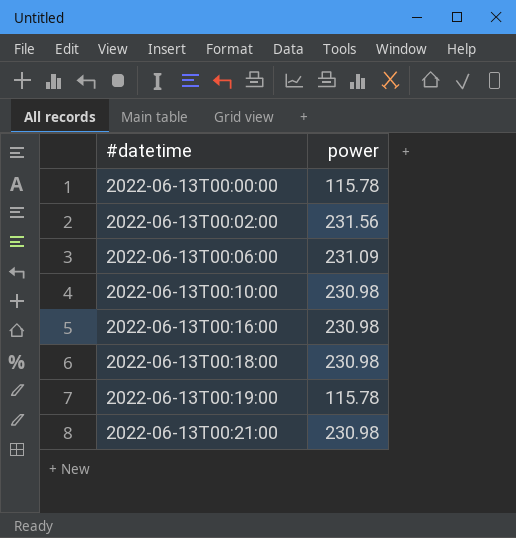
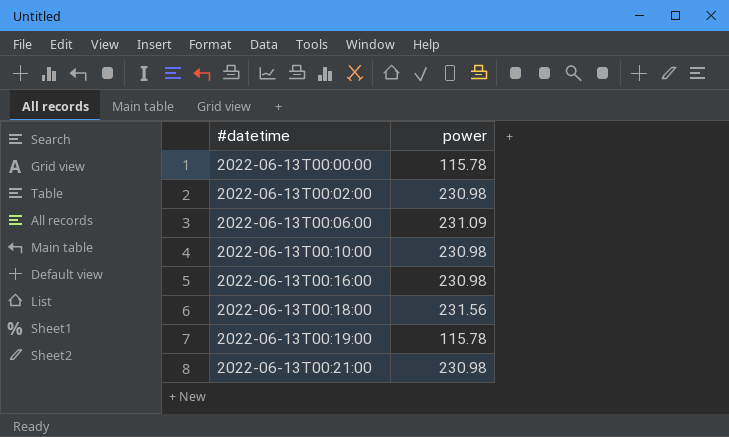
2022-06-13T00:02:00 | power: 231.56 -> 230.98
2022-06-13T00:18:00 | power: 230.98 -> 231.56

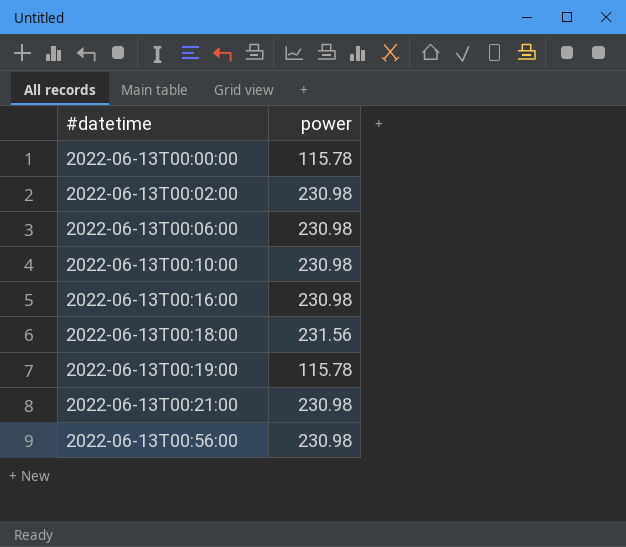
2022-06-13T00:06:00 | power: 231.09 -> 230.98
row 2022-06-13T00:56:00: none -> 230.98

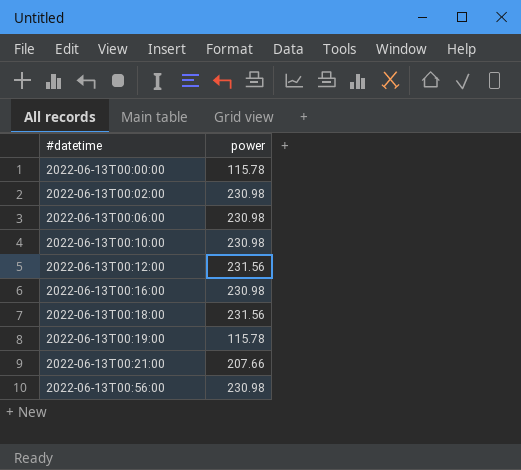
row 2022-06-13T00:12:00: none -> 231.56
2022-06-13T00:21:00 | power: 230.98 -> 207.66

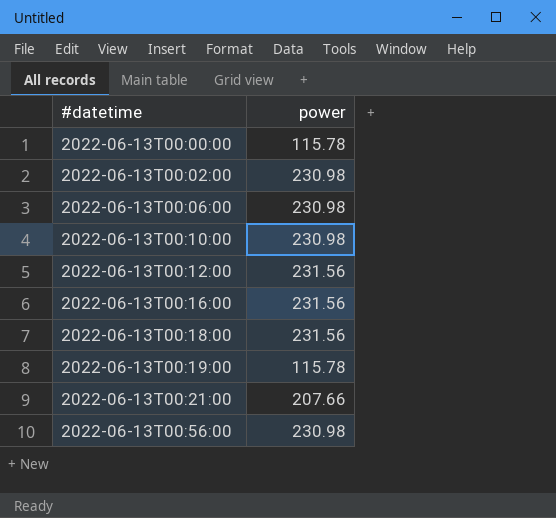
2022-06-13T00:16:00 | power: 230.98 -> 231.56

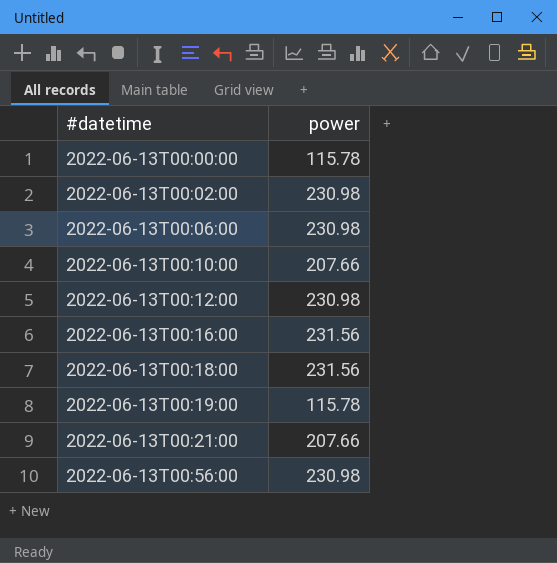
2022-06-13T00:10:00 | power: 230.98 -> 207.66
2022-06-13T00:12:00 | power: 231.56 -> 230.98

